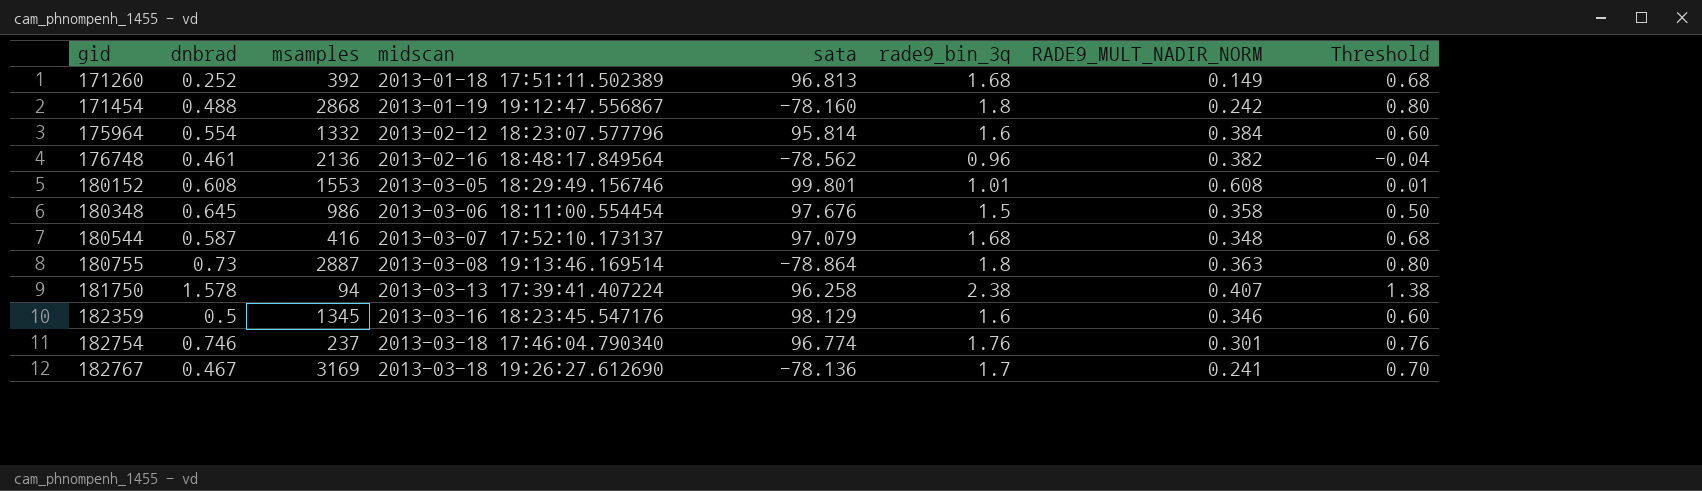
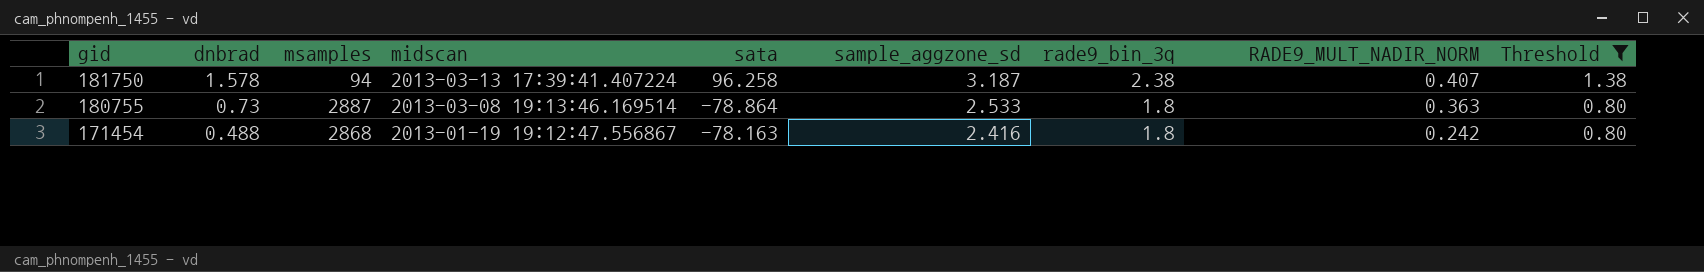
filter: none -> Threshold >= 0.80
row order: gid ascending -> gid descending
column sample_aggzone_sd | position: none -> 6
171454 | sata: -78.160 -> -78.163

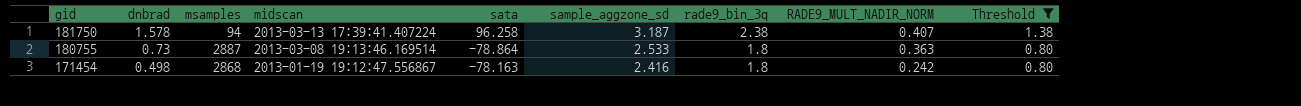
171454 | dnbrad: 0.488 -> 0.498

